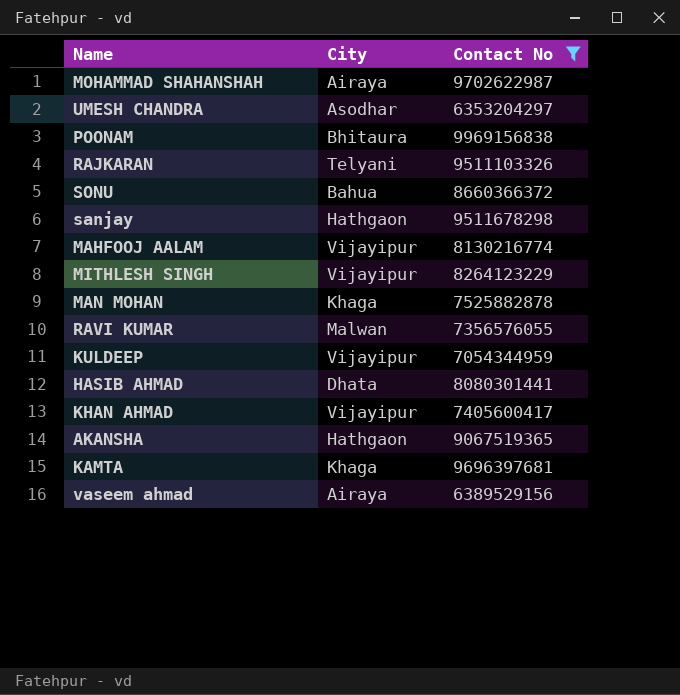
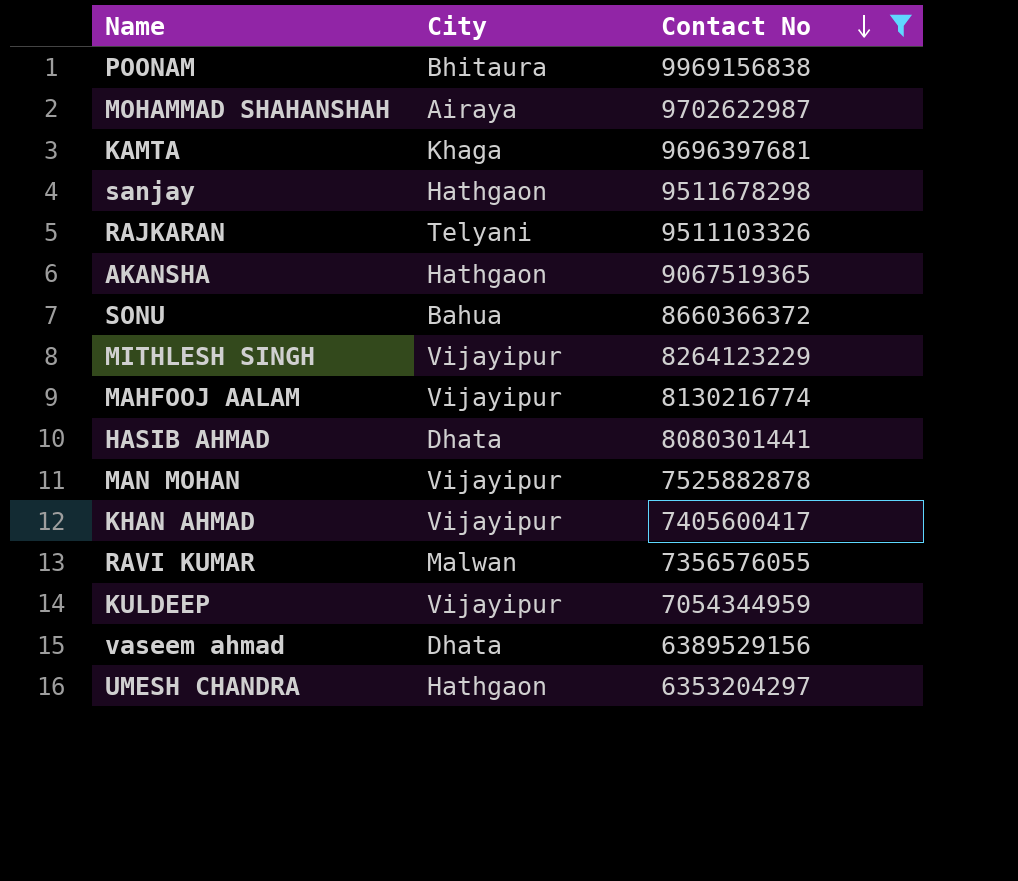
row order: none -> Contact No descending
MAN MOHAN | City: Khaga -> Vijayipur
vaseem ahmad | City: Airaya -> Dhata
UMESH CHANDRA | City: Asodhar -> Hathgaon

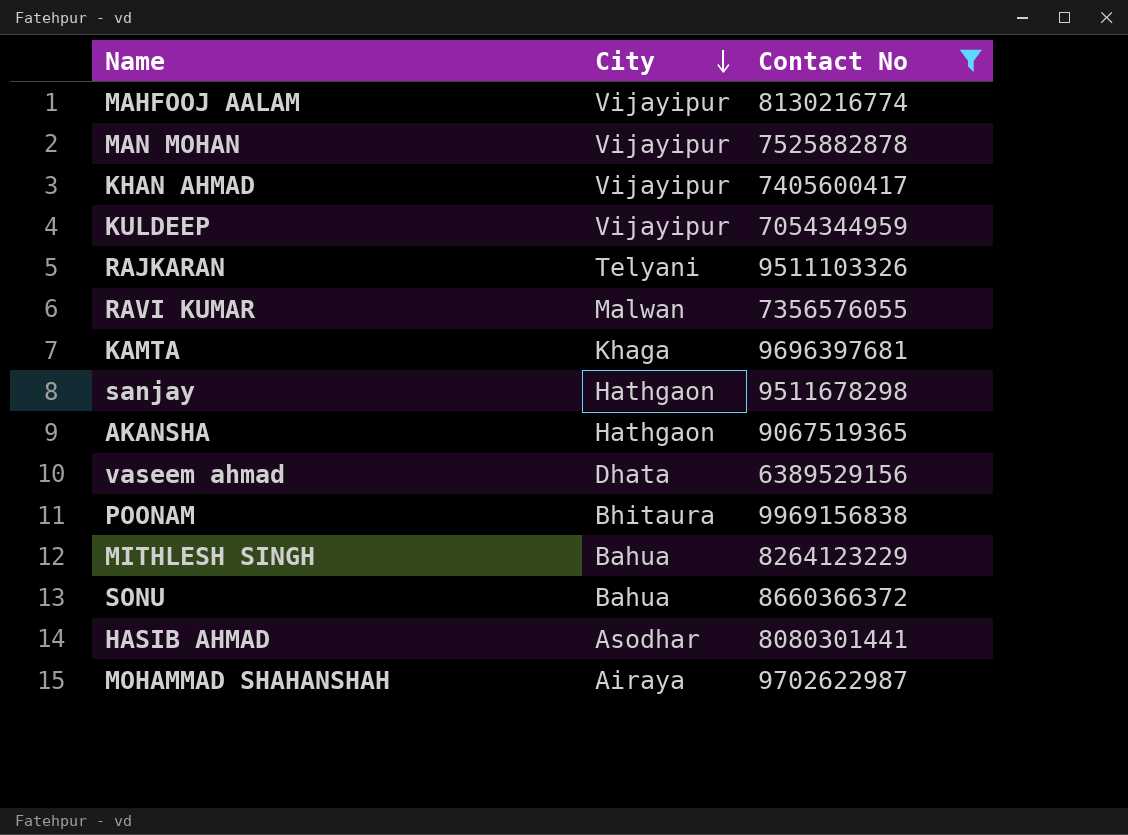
row order: Contact No descending -> City descending
row UMESH CHANDRA: Hathgaon | 6353204297 -> none
MITHLESH SINGH | City: Vijayipur -> Bahua
HASIB AHMAD | City: Dhata -> Asodhar

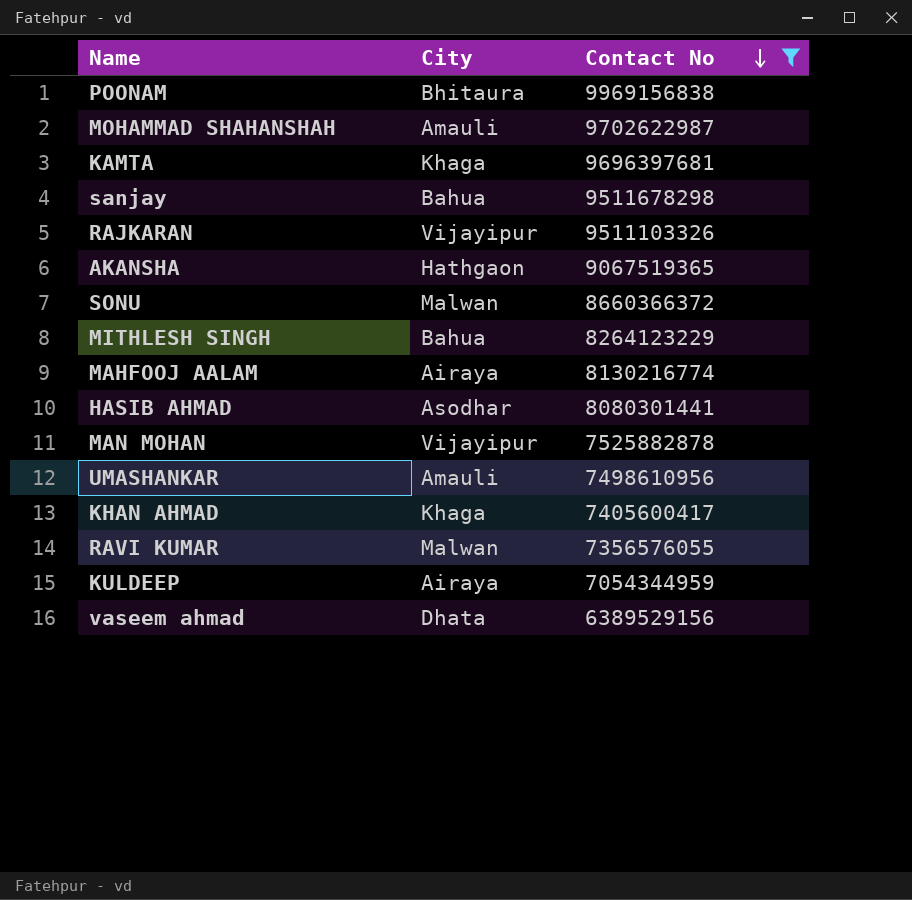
row order: City descending -> Contact No descending
MOHAMMAD SHAHANSHAH | City: Airaya -> Amauli
sanjay | City: Hathgaon -> Bahua
RAJKARAN | City: Telyani -> Vijayipur
SONU | City: Bahua -> Malwan
MAHFOOJ AALAM | City: Vijayipur -> Airaya
row UMASHANKAR: none -> Amauli | 7498610956
KHAN AHMAD | City: Vijayipur -> Khaga
KULDEEP | City: Vijayipur -> Airaya

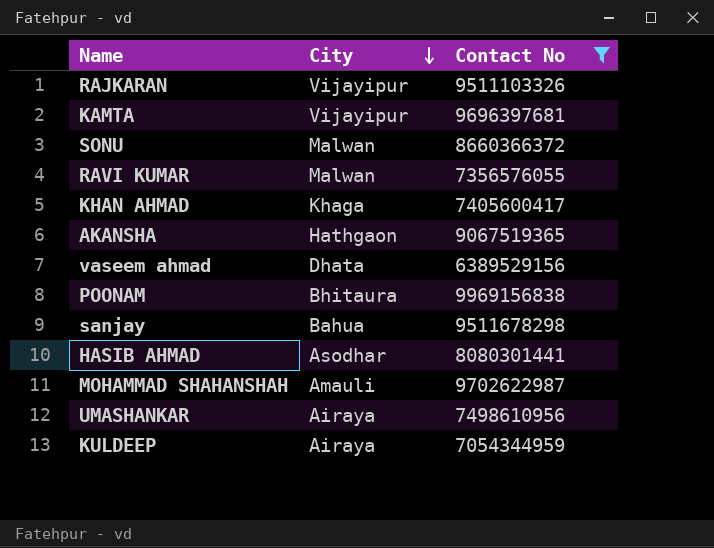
row order: Contact No descending -> City descending
row MITHLESH SINGH: Bahua | 8264123229 -> none
row MAHFOOJ AALAM: Airaya | 8130216774 -> none
row MAN MOHAN: Vijayipur | 7525882878 -> none
KAMTA | City: Khaga -> Vijayipur
UMASHANKAR | City: Amauli -> Airaya

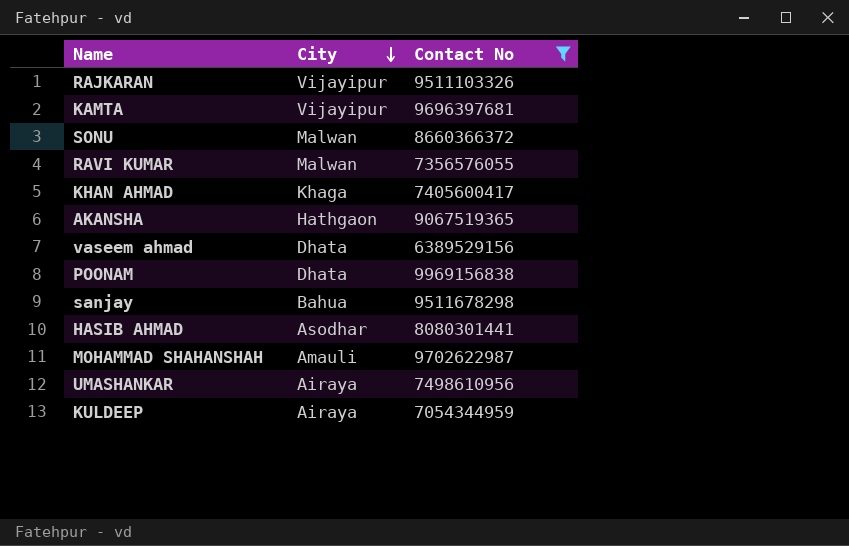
POONAM | City: Bhitaura -> Dhata

